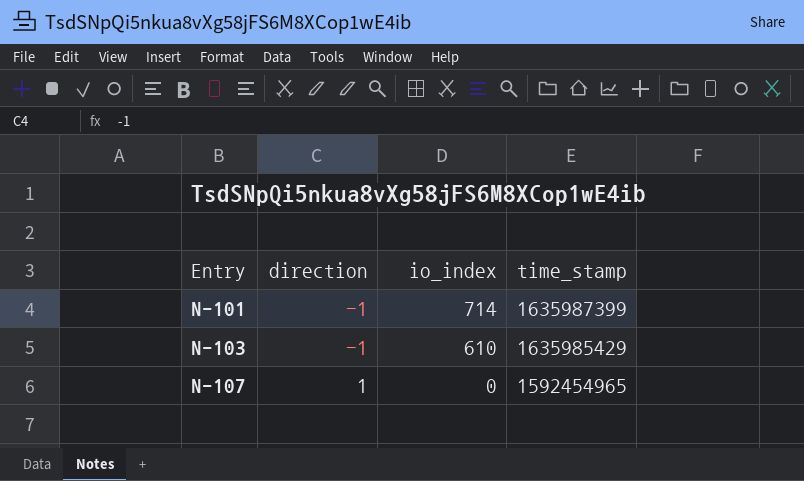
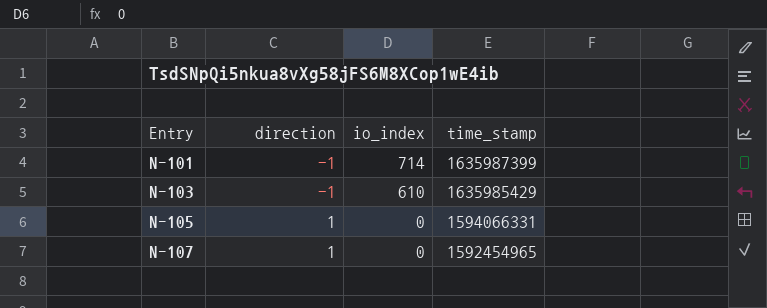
row N-105: none -> 1 | 0 | 1594066331

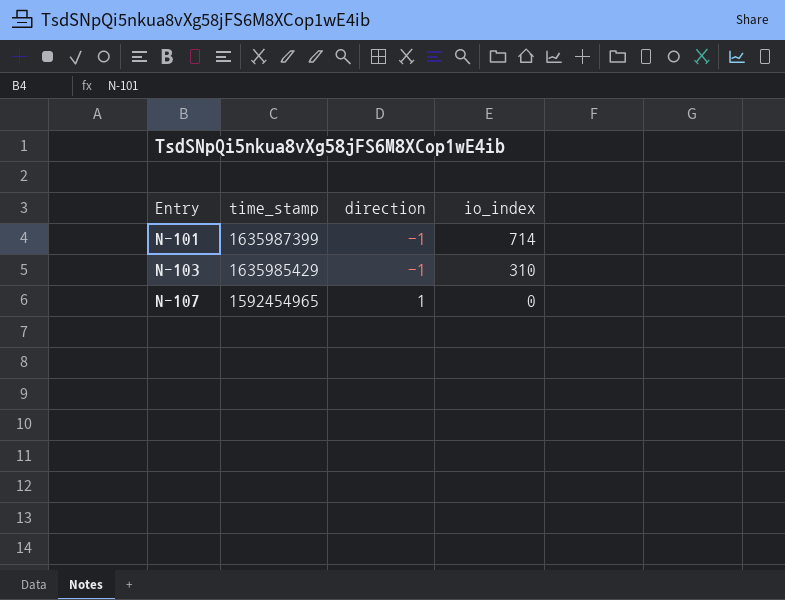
column time_stamp | position: 4 -> 2
row N-105: 1 | 0 | 1594066331 -> none
N-103 | io_index: 610 -> 310

